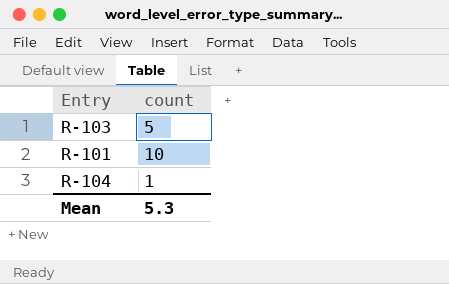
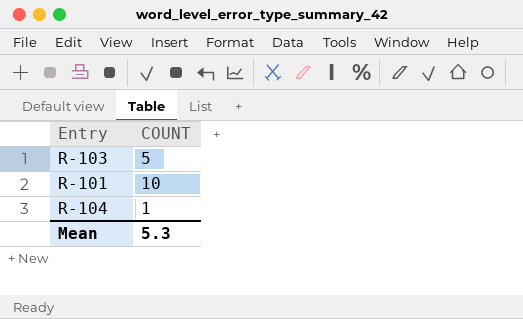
column name: count -> COUNT

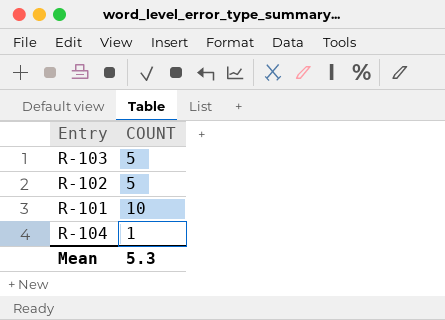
row R-102: none -> 5

